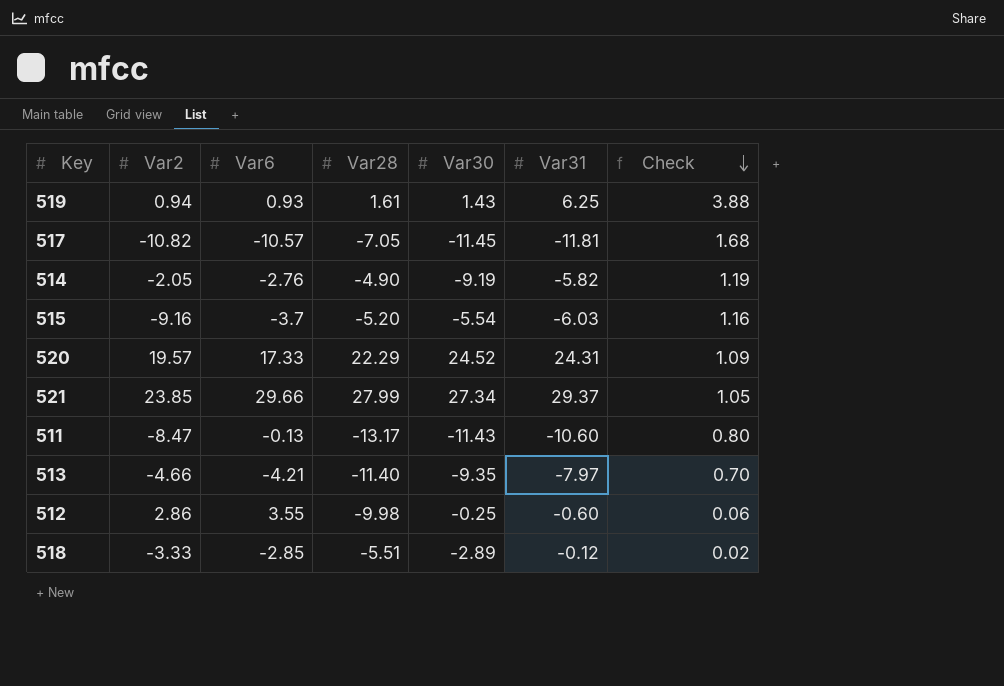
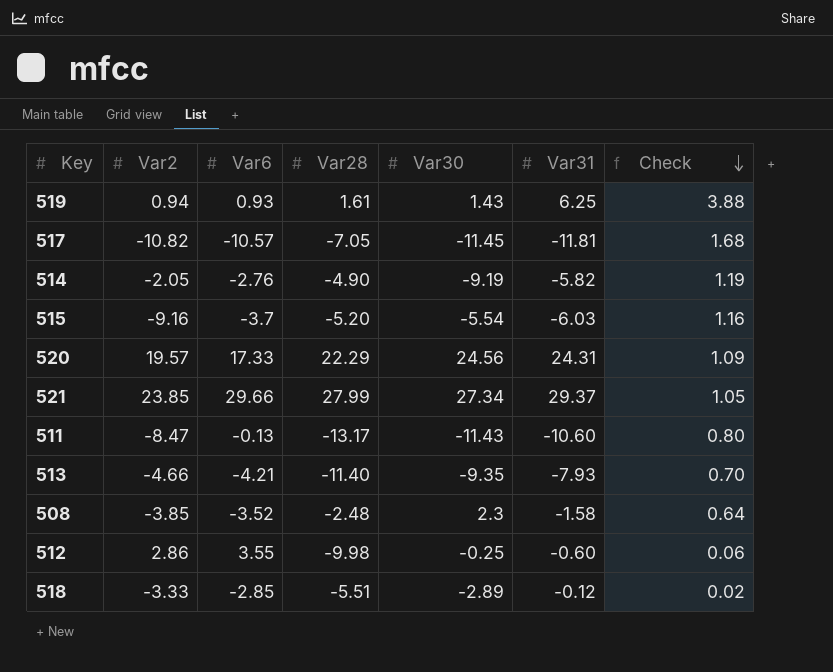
520 | Var30: 24.52 -> 24.56
513 | Var31: -7.97 -> -7.93
row 508: none -> -3.85 | -3.52 | -2.48 | 2.3 | -1.58 | 0.64

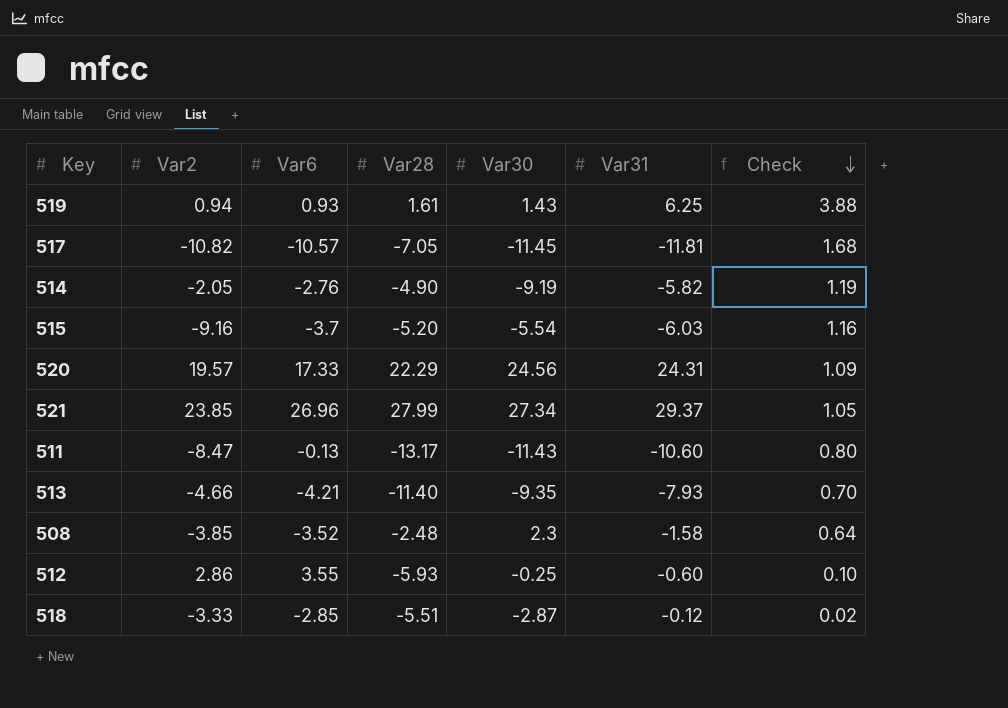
521 | Var6: 29.66 -> 26.96
512 | Var28: -9.98 -> -5.93
512 | Check: 0.06 -> 0.10
518 | Var30: -2.89 -> -2.87

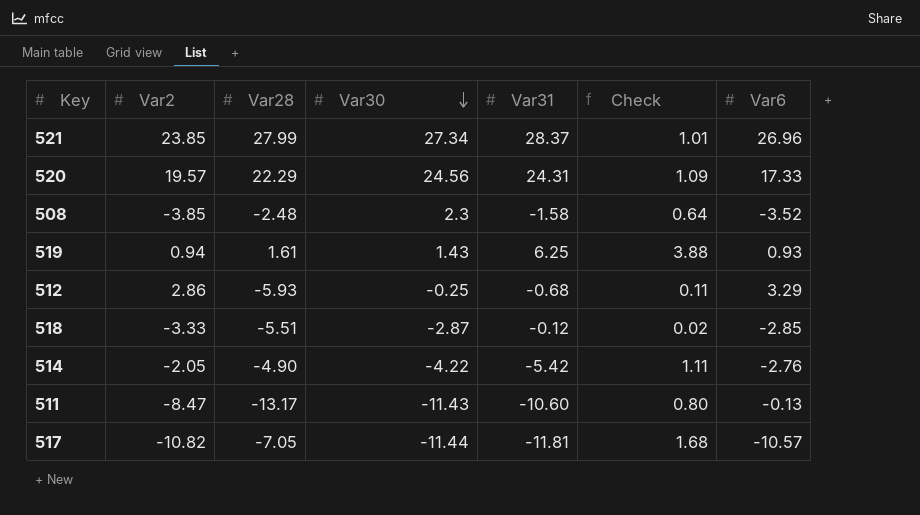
row order: Check descending -> Var30 descending
column Var6 | position: 3 -> 7
row 515: -9.16 | -3.7 | -5.20 | -5.54 | -6.03 | 1.16 -> none
row 513: -4.66 | -4.21 | -11.40 | -9.35 | -7.93 | 0.70 -> none
521 | Var31: 29.37 -> 28.37
521 | Check: 1.05 -> 1.01
512 | Var31: -0.60 -> -0.68
512 | Check: 0.10 -> 0.11
512 | Var6: 3.55 -> 3.29
514 | Var30: -9.19 -> -4.22
514 | Var31: -5.82 -> -5.42
514 | Check: 1.19 -> 1.11
517 | Var30: -11.45 -> -11.44

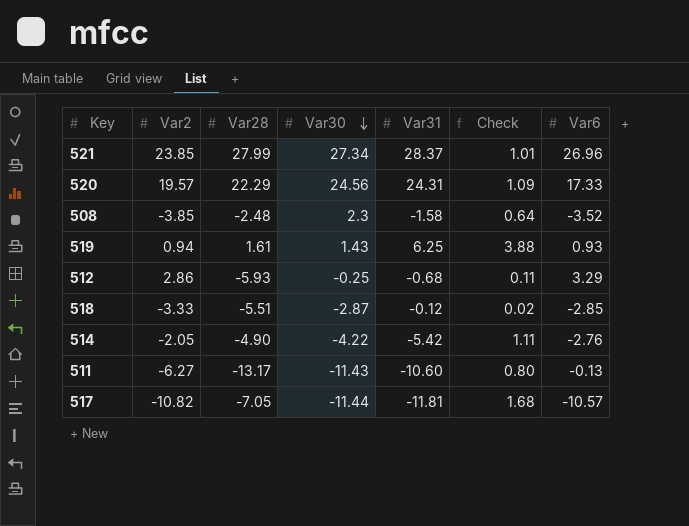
511 | Var2: -8.47 -> -6.27

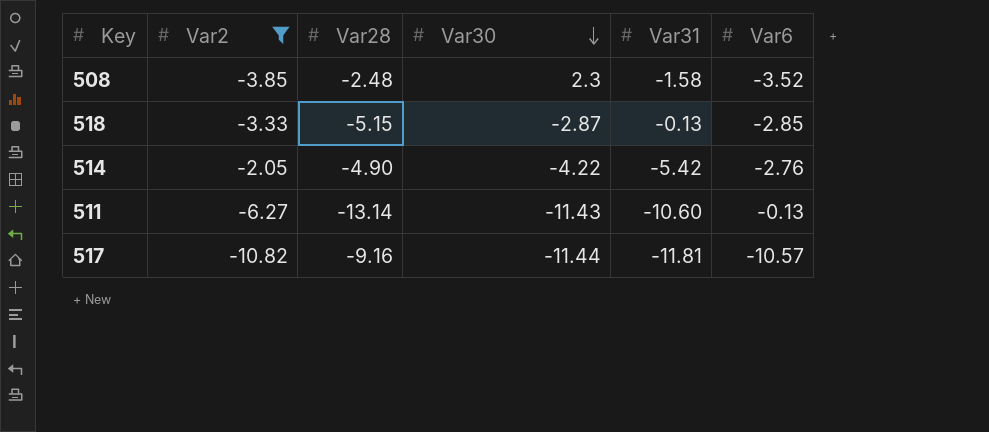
filter: none -> Var2 <= -2.05
column Check | formula: [Var31] / [Var28] -> none
518 | Var28: -5.51 -> -5.15
518 | Var31: -0.12 -> -0.13
511 | Var28: -13.17 -> -13.14
517 | Var28: -7.05 -> -9.16

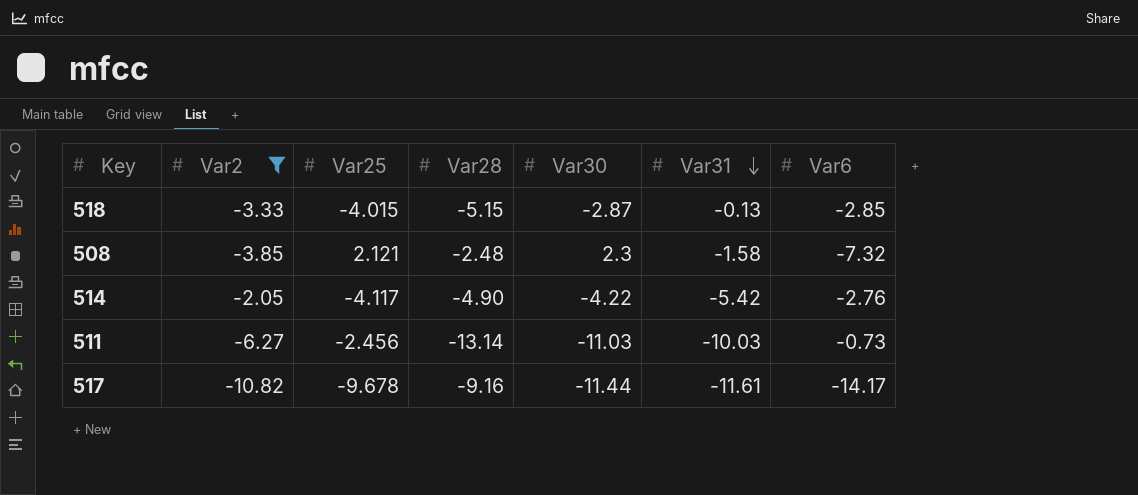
row order: Var30 descending -> Var31 descending
column Var25 | position: none -> 3
508 | Var6: -3.52 -> -7.32
511 | Var30: -11.43 -> -11.03
511 | Var31: -10.60 -> -10.03
511 | Var6: -0.13 -> -0.73
517 | Var31: -11.81 -> -11.61
517 | Var6: -10.57 -> -14.17

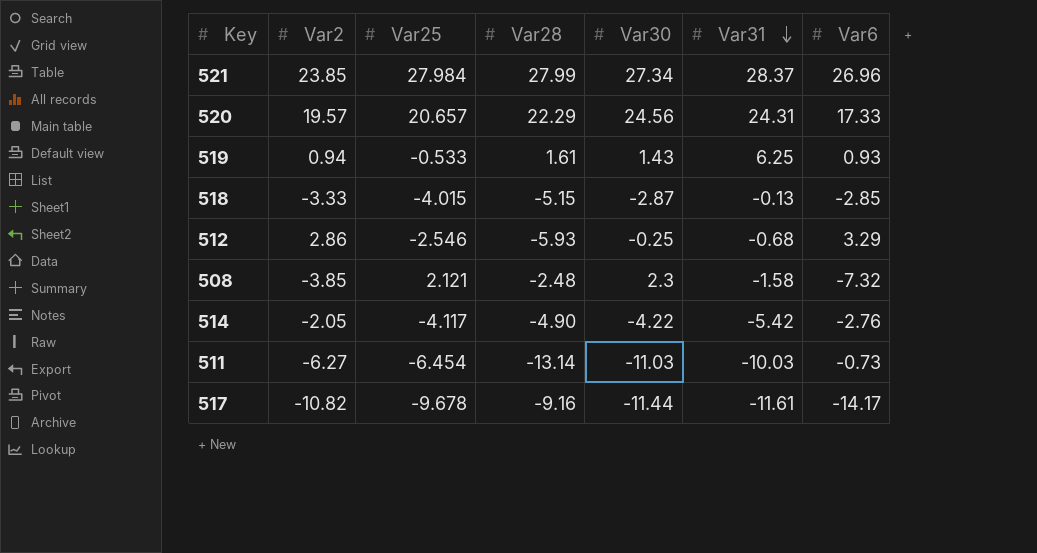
filter: Var2 <= -2.05 -> none
511 | Var25: -2.456 -> -6.454

